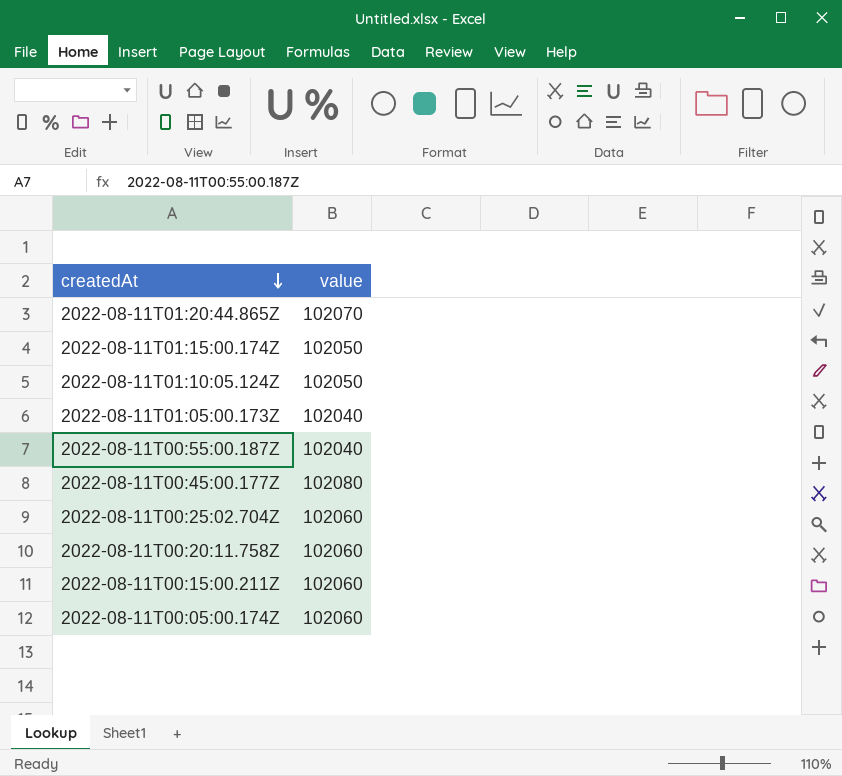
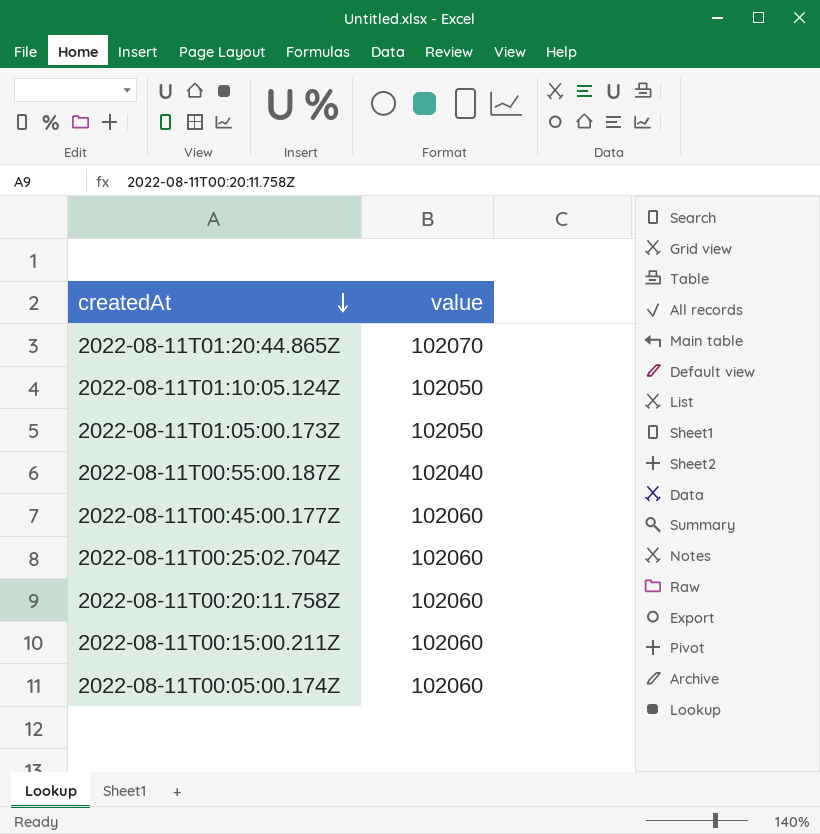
row 2022-08-11T01:15:00.174Z: 102050 -> none
2022-08-11T01:05:00.173Z | value: 102040 -> 102050
2022-08-11T00:45:00.177Z | value: 102080 -> 102060

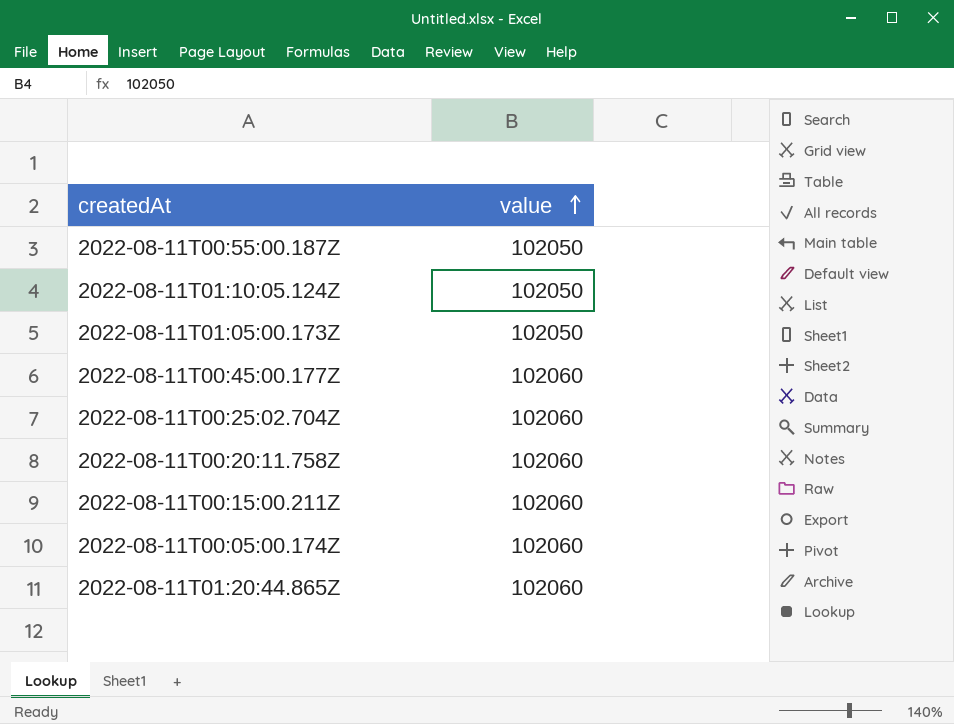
row order: createdAt descending -> value ascending
2022-08-11T00:55:00.187Z | value: 102040 -> 102050
2022-08-11T01:20:44.865Z | value: 102070 -> 102060

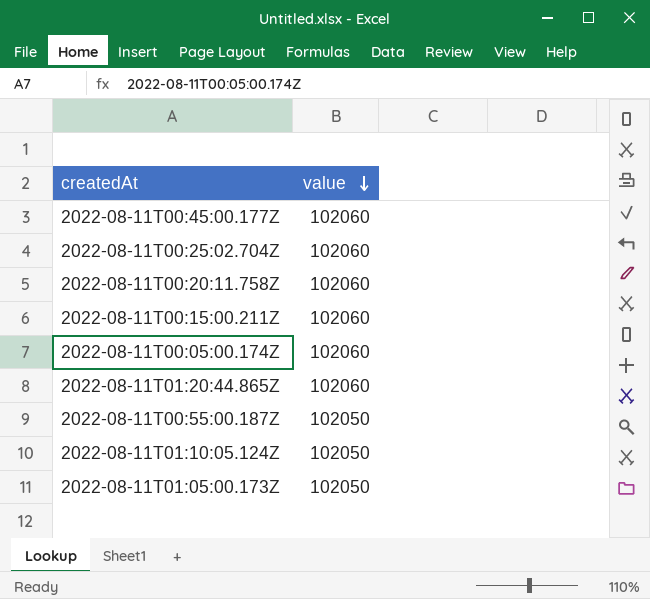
row order: value ascending -> value descending

